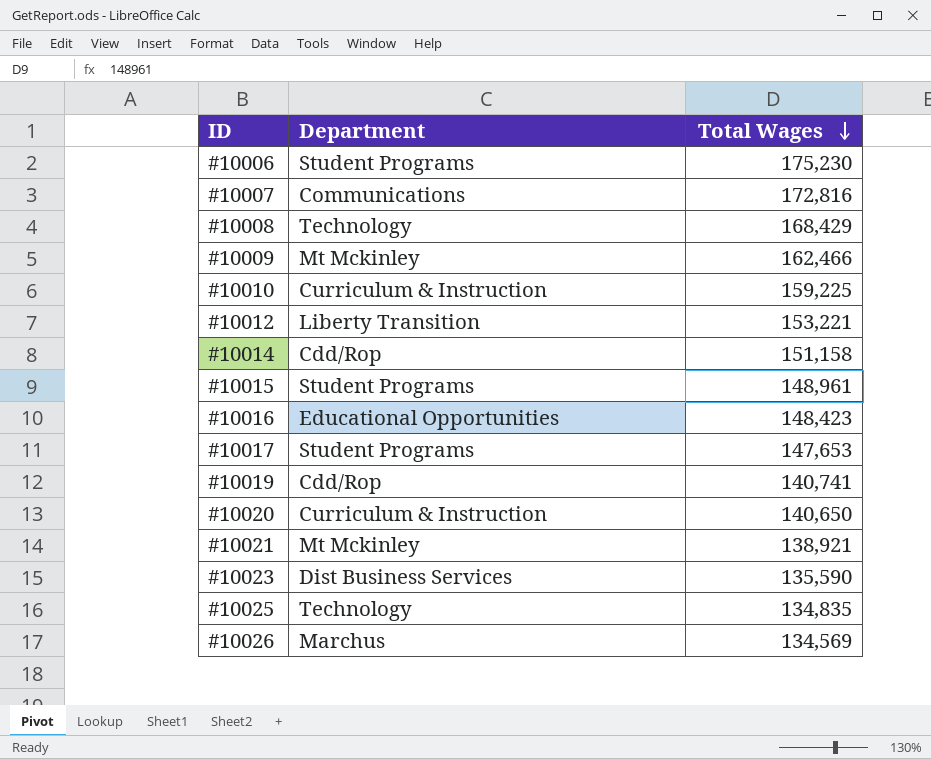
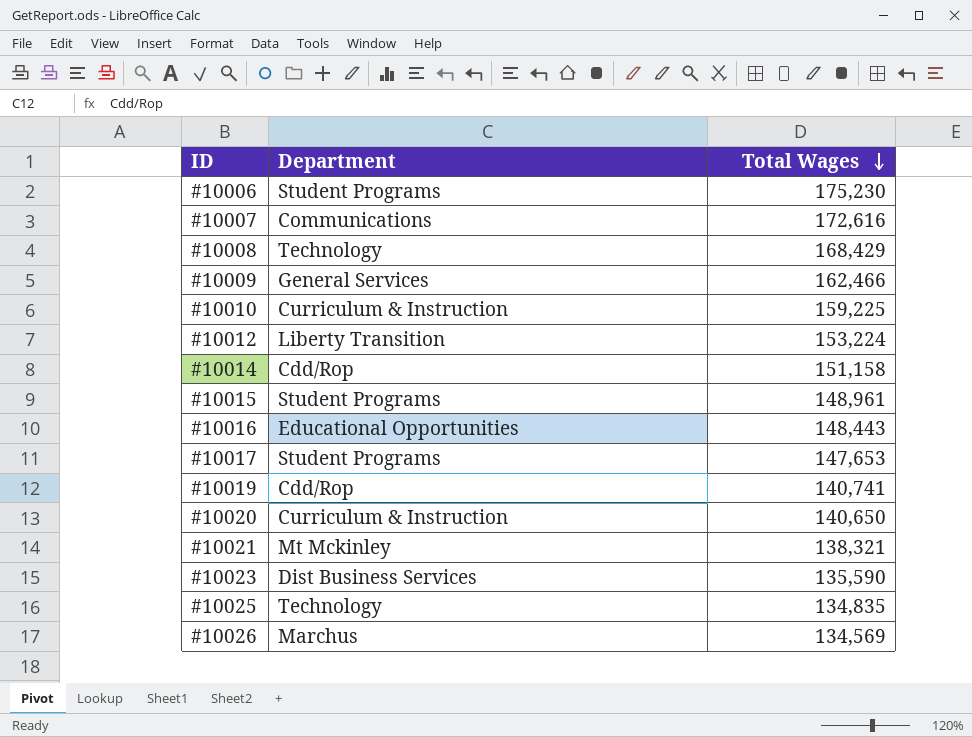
#10007 | Total Wages: 172,816 -> 172,616
#10009 | Department: Mt Mckinley -> General Services
#10012 | Total Wages: 153,221 -> 153,224
#10016 | Total Wages: 148,423 -> 148,443
#10021 | Total Wages: 138,921 -> 138,321

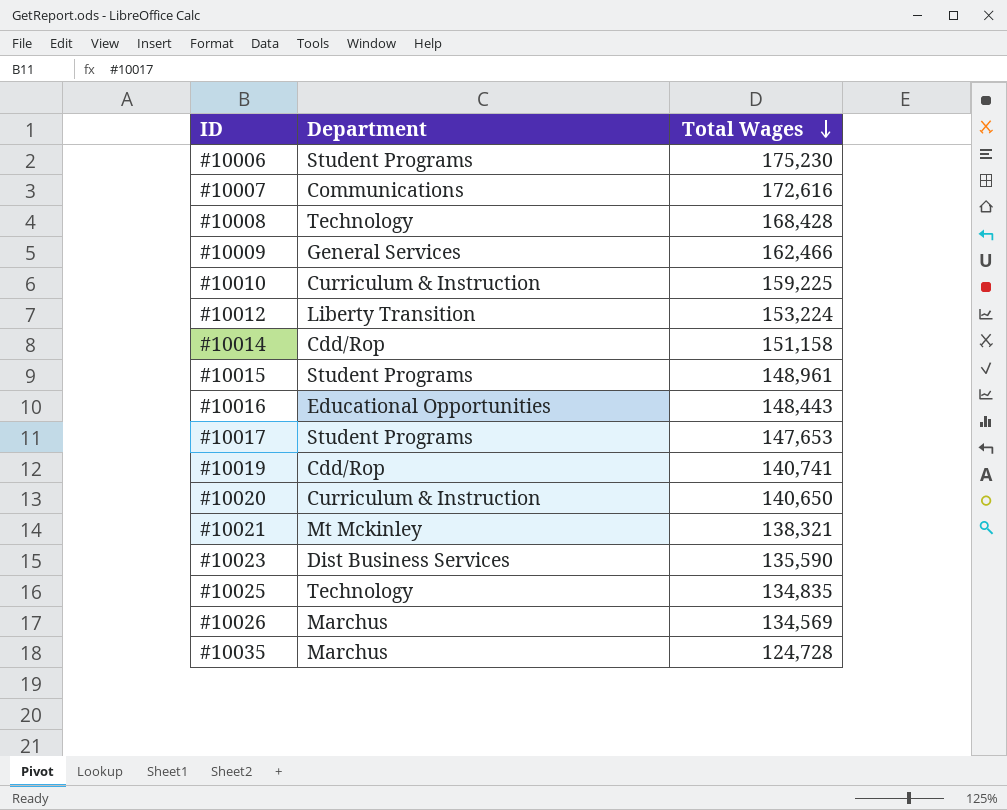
#10008 | Total Wages: 168,429 -> 168,428
row #10035: none -> Marchus | 124,728

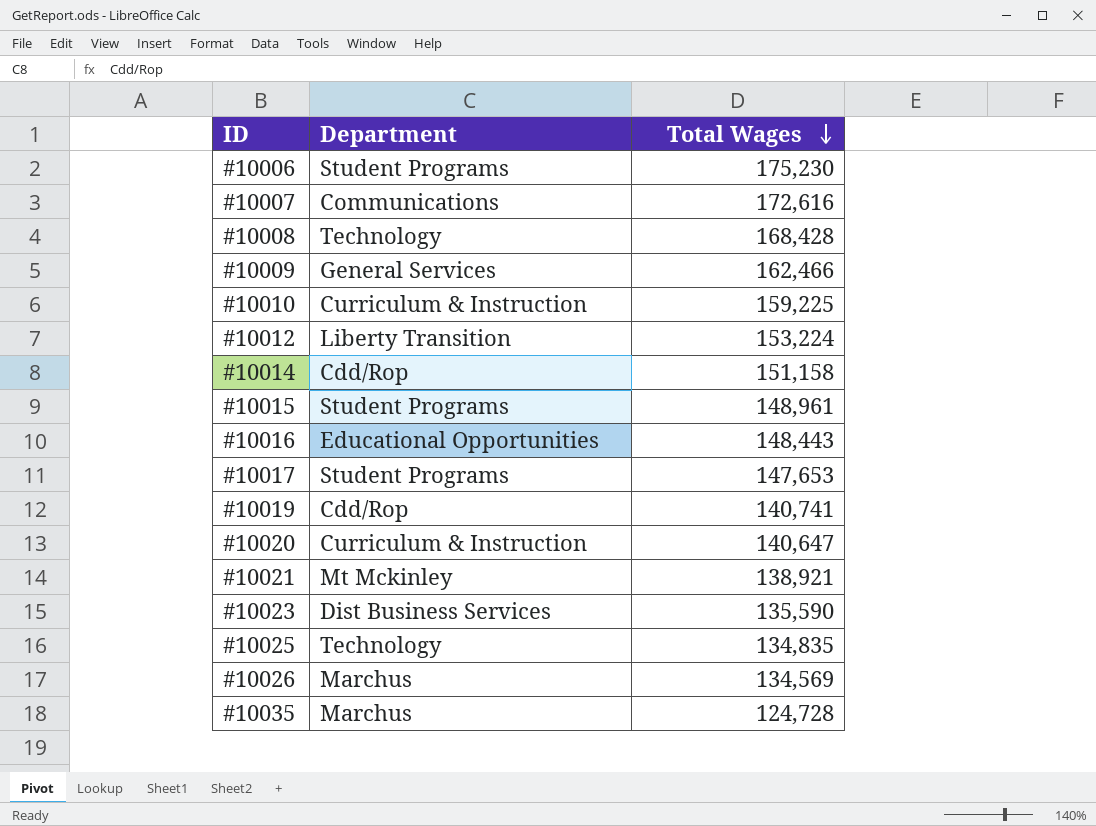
#10020 | Total Wages: 140,650 -> 140,647
#10021 | Total Wages: 138,321 -> 138,921

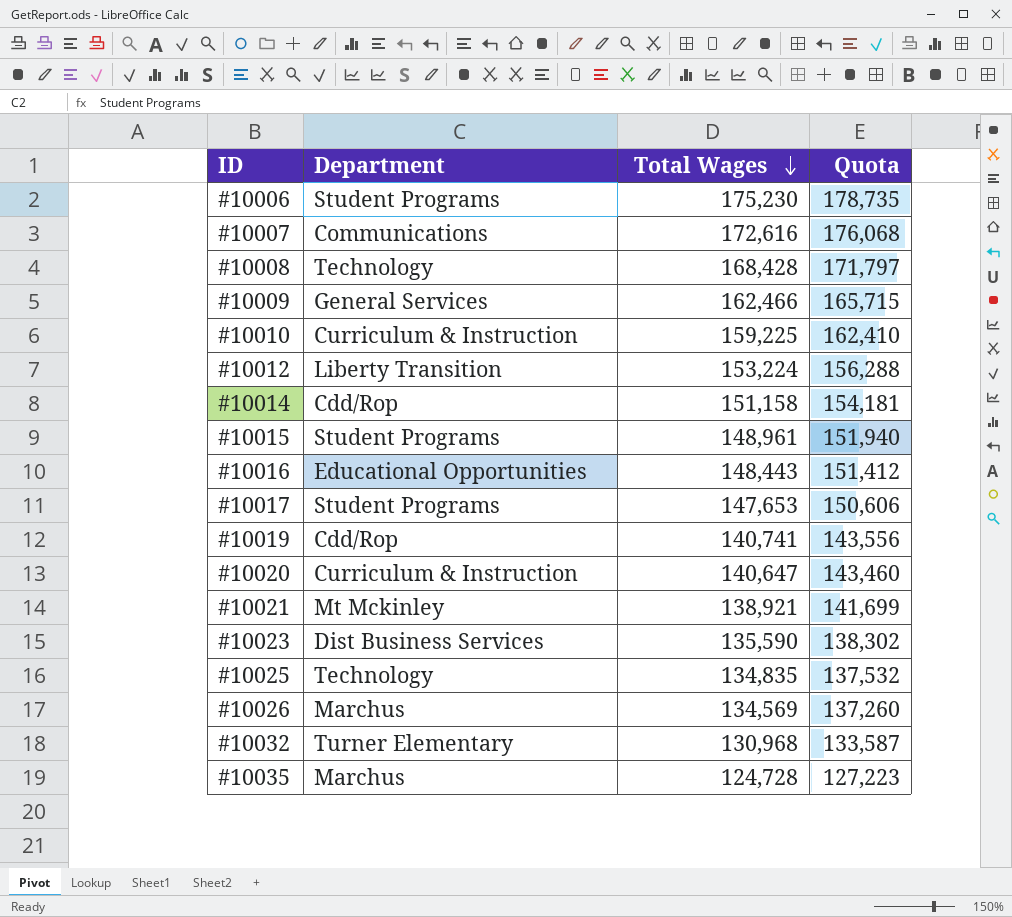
column Quota | formula: none -> [Total Wages] * 1.02
row #10032: none -> Turner Elementary | 130,968 | 133,587

